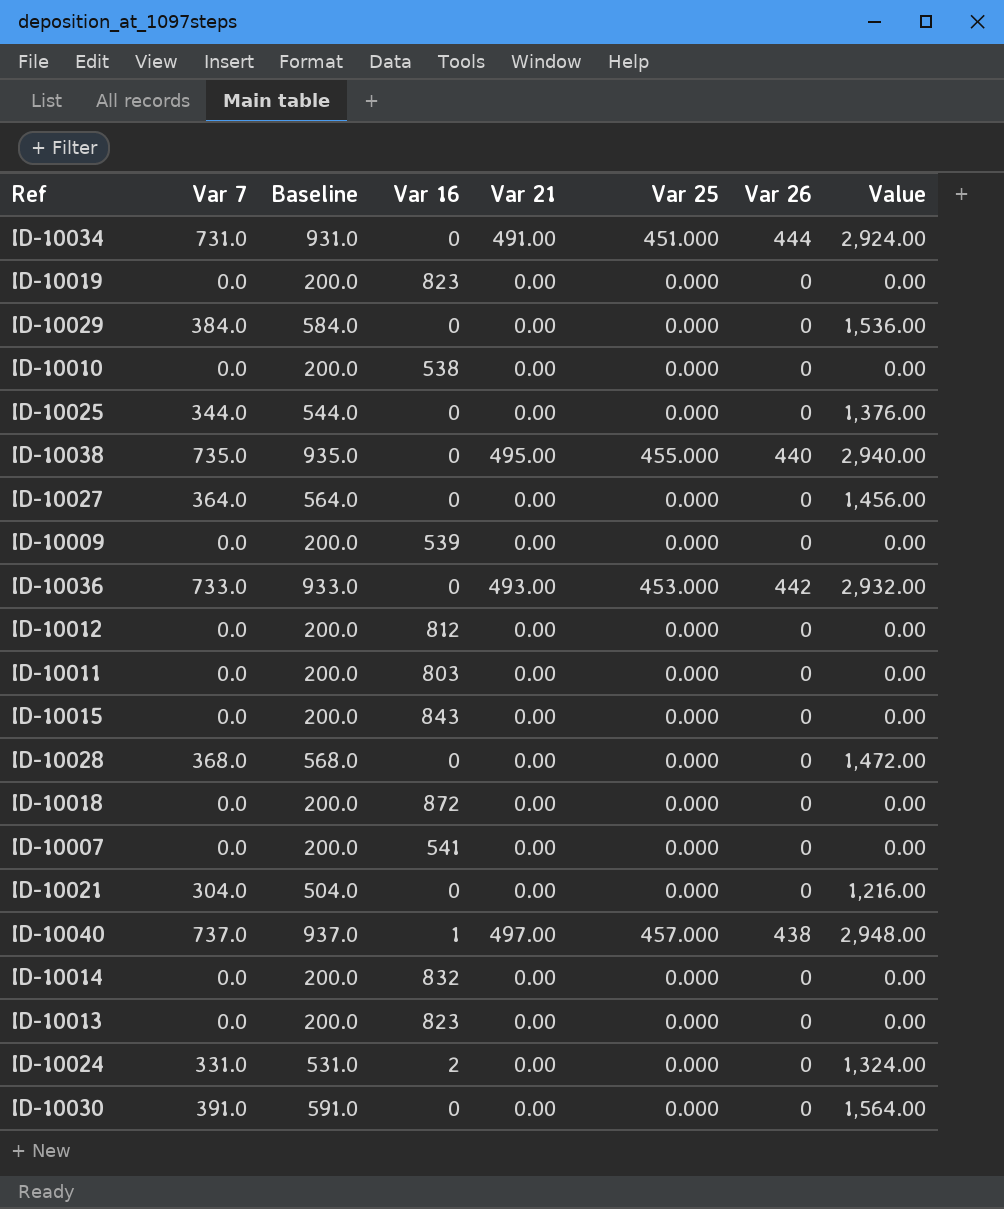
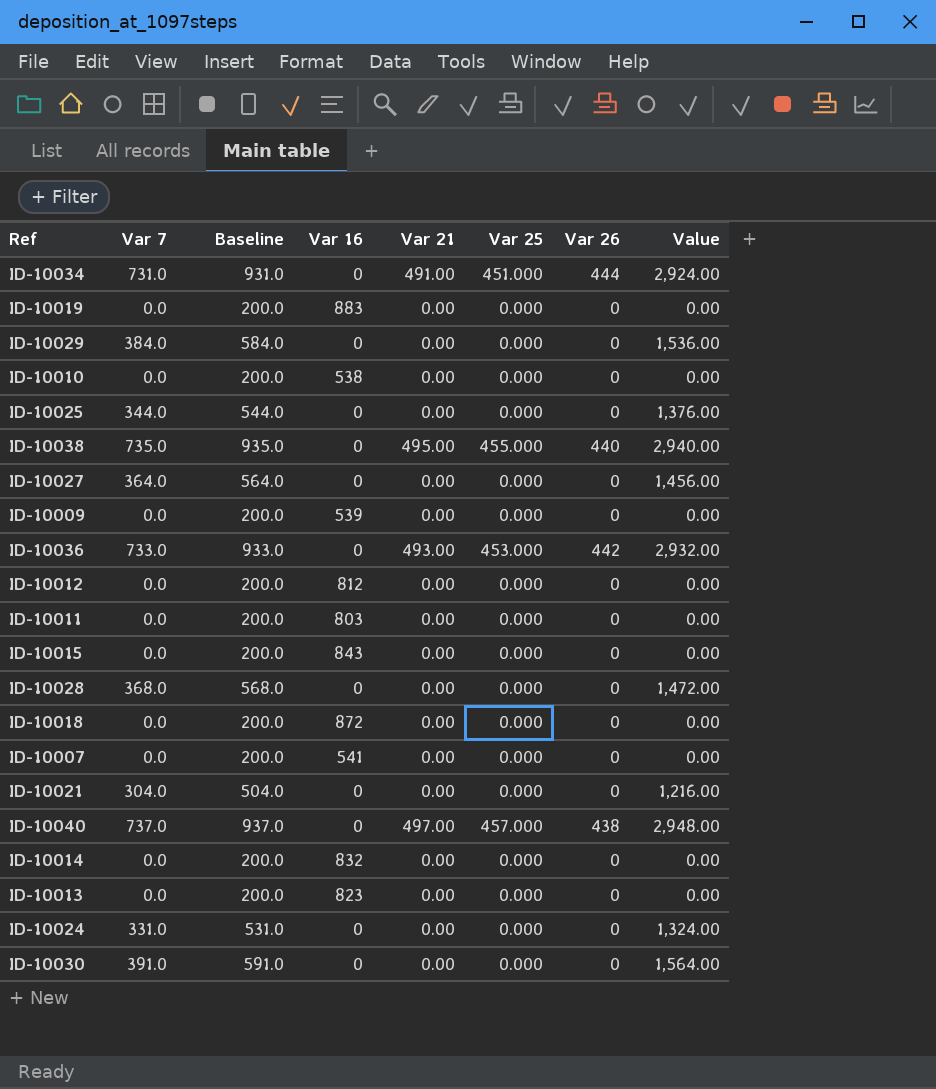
ID-10019 | Var 16: 823 -> 883
ID-10040 | Var 16: 1 -> 0
ID-10024 | Var 16: 2 -> 0

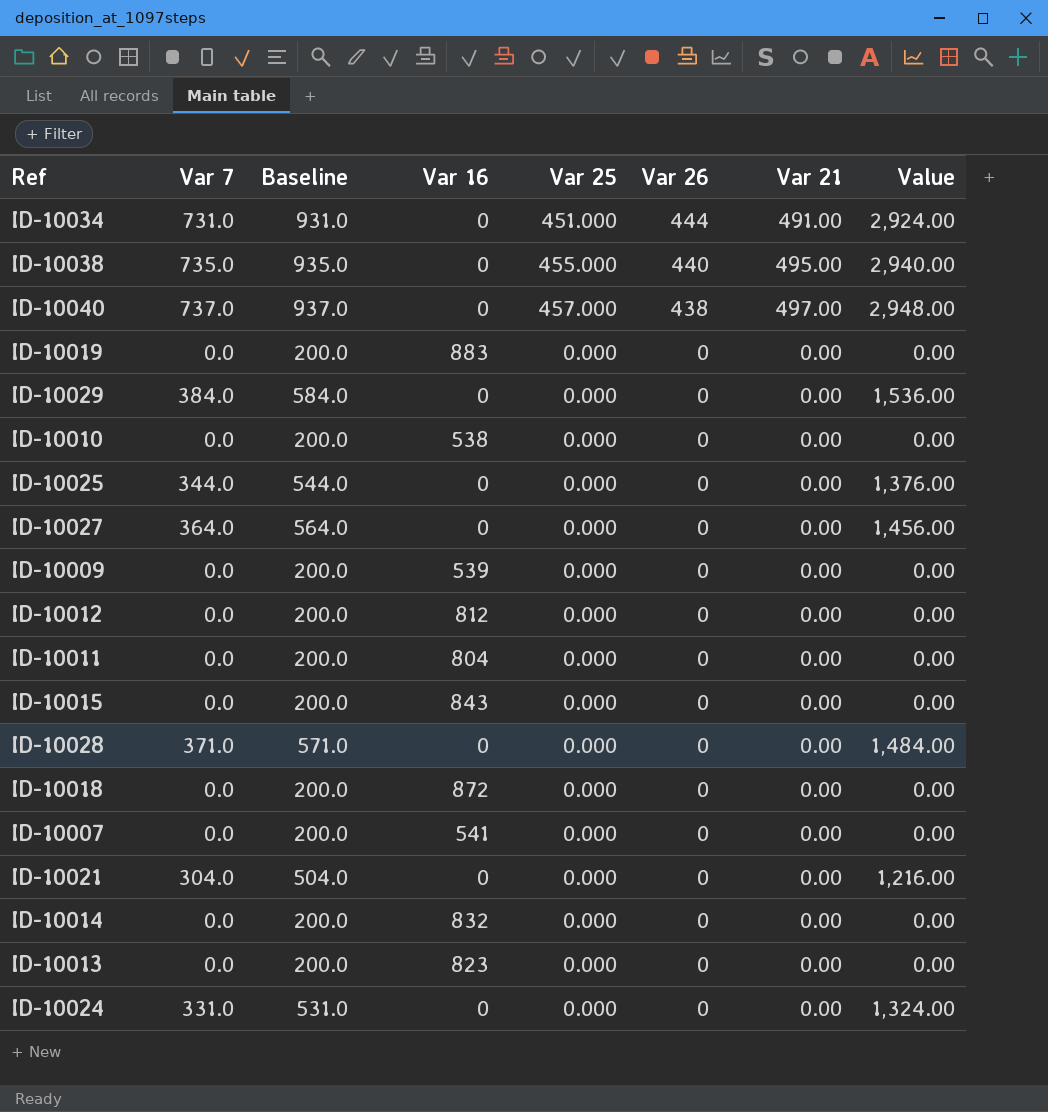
row order: none -> Var 26 descending
column Var 21 | position: 5 -> 7
row ID-10036: 733.0 | 933.0 | 0 | 493.00 | 453.000 | 442 | 2,932.00 -> none
row ID-10030: 391.0 | 591.0 | 0 | 0.00 | 0.000 | 0 | 1,564.00 -> none
ID-10011 | Var 16: 803 -> 804
ID-10028 | Var 7: 368.0 -> 371.0
ID-10028 | Baseline: 568.0 -> 571.0
ID-10028 | Value: 1,472.00 -> 1,484.00

